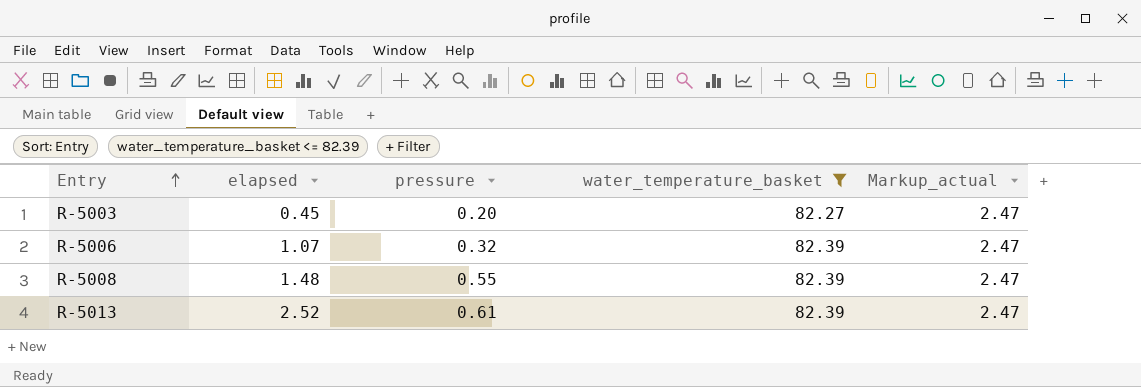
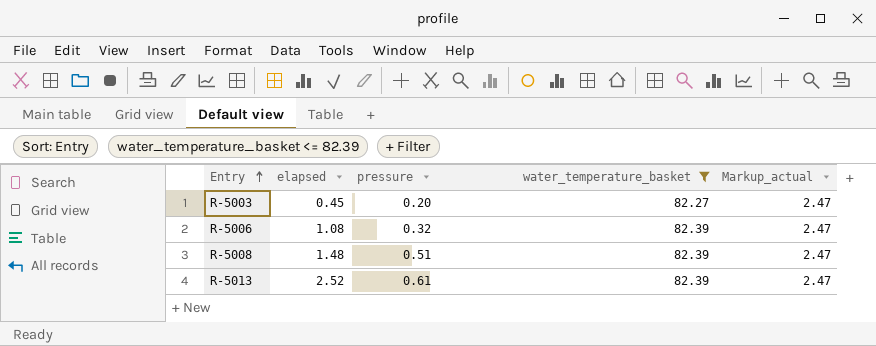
R-5006 | elapsed: 1.07 -> 1.08
R-5008 | pressure: 0.55 -> 0.51

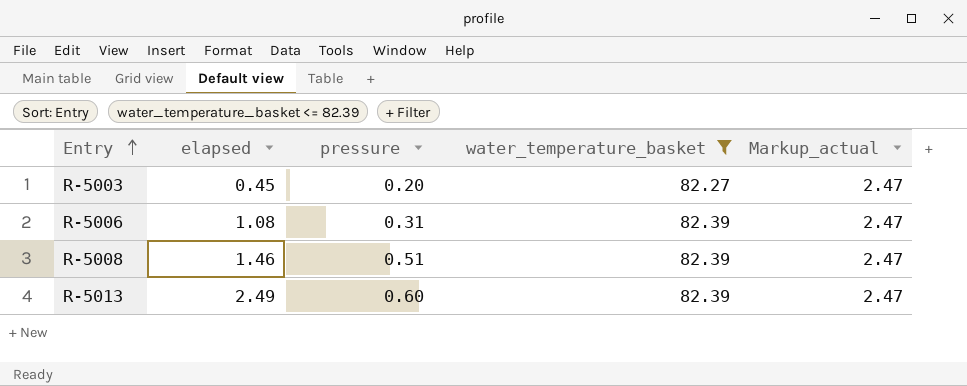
R-5006 | pressure: 0.32 -> 0.31
R-5008 | elapsed: 1.48 -> 1.46
R-5013 | elapsed: 2.52 -> 2.49
R-5013 | pressure: 0.61 -> 0.60

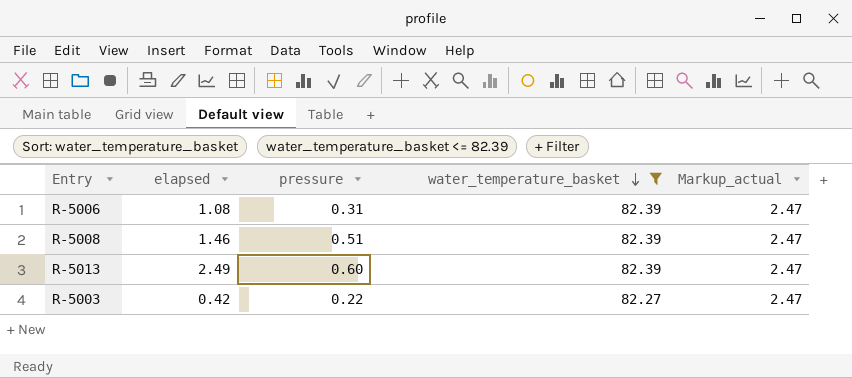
row order: Entry ascending -> water_temperature_basket descending
R-5003 | elapsed: 0.45 -> 0.42
R-5003 | pressure: 0.20 -> 0.22

